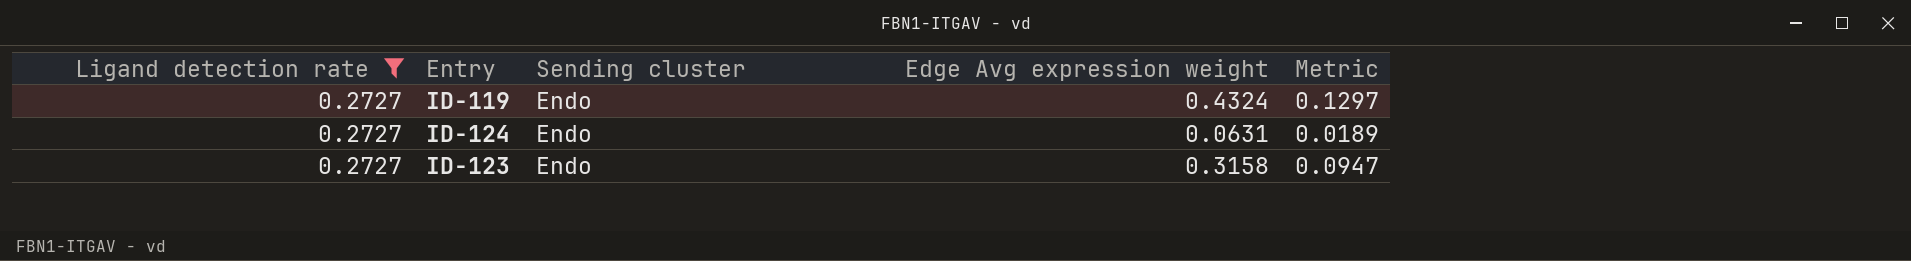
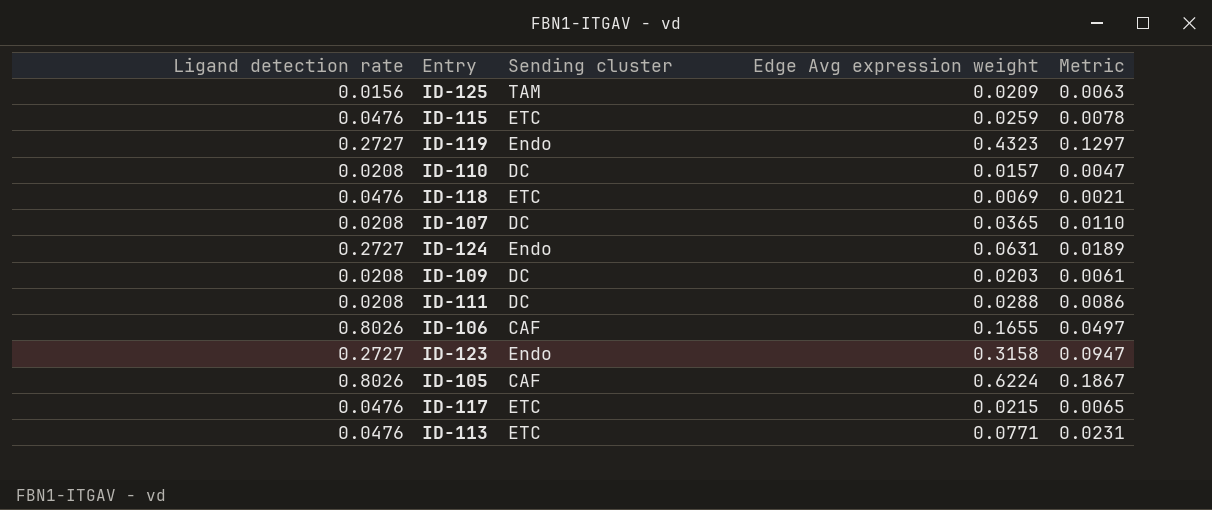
filter: Ligand detection rate = 0.2727 -> none
ID-119 | Edge Avg expression weight: 0.4324 -> 0.4323

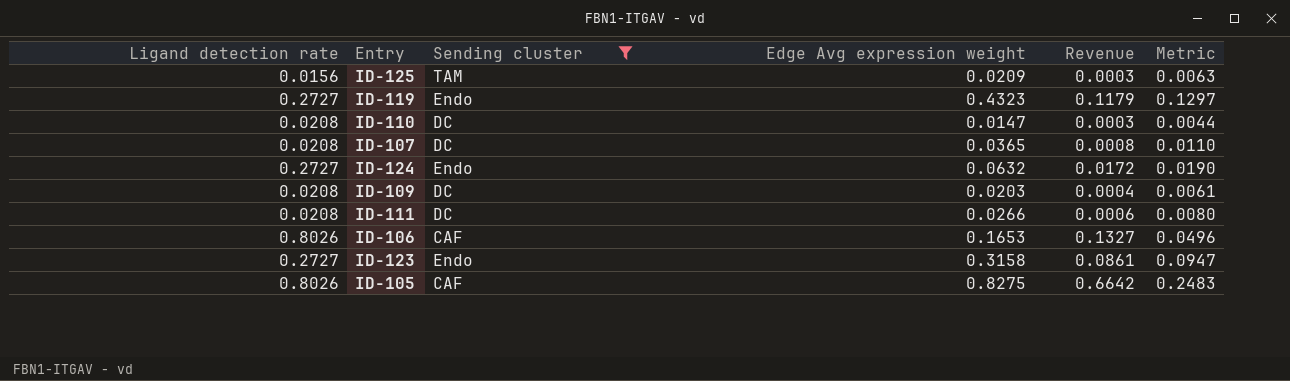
filter: none -> Sending cluster != ETC
column Revenue | formula: none -> [Ligand detection rate] * [Edge Avg expression weight]
ID-110 | Edge Avg expression weight: 0.0157 -> 0.0147
ID-110 | Metric: 0.0047 -> 0.0044
ID-124 | Edge Avg expression weight: 0.0631 -> 0.0632
ID-124 | Metric: 0.0189 -> 0.0190
ID-111 | Edge Avg expression weight: 0.0288 -> 0.0266
ID-111 | Metric: 0.0086 -> 0.0080
ID-106 | Edge Avg expression weight: 0.1655 -> 0.1653
ID-106 | Metric: 0.0497 -> 0.0496
ID-105 | Edge Avg expression weight: 0.6224 -> 0.8275
ID-105 | Metric: 0.1867 -> 0.2483

